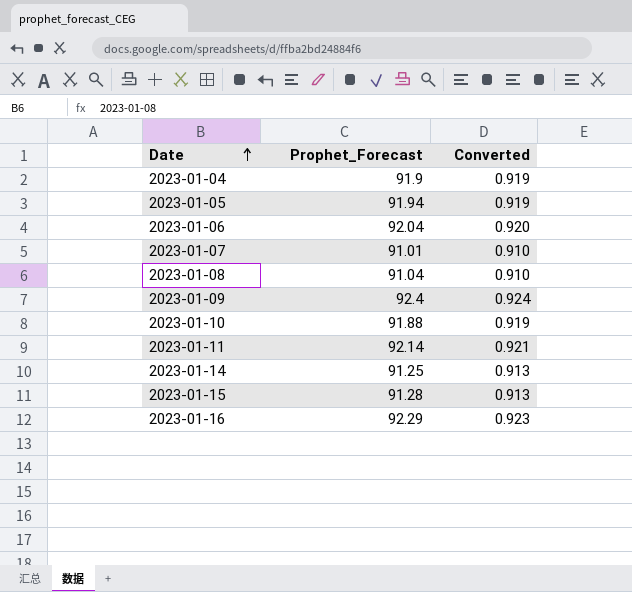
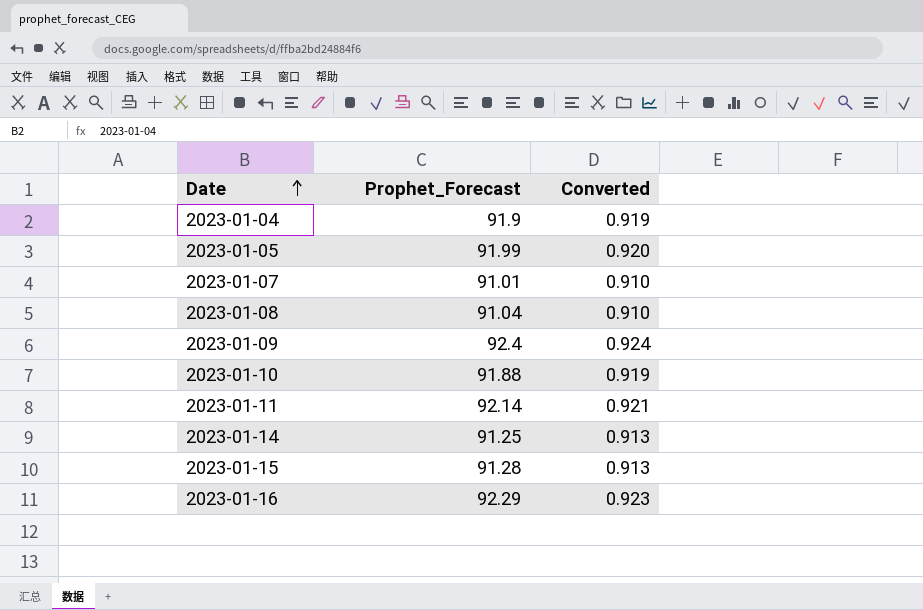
row 2023-01-06: 92.04 | 0.920 -> none
2023-01-05 | Prophet_Forecast: 91.94 -> 91.99
2023-01-05 | Converted: 0.919 -> 0.920

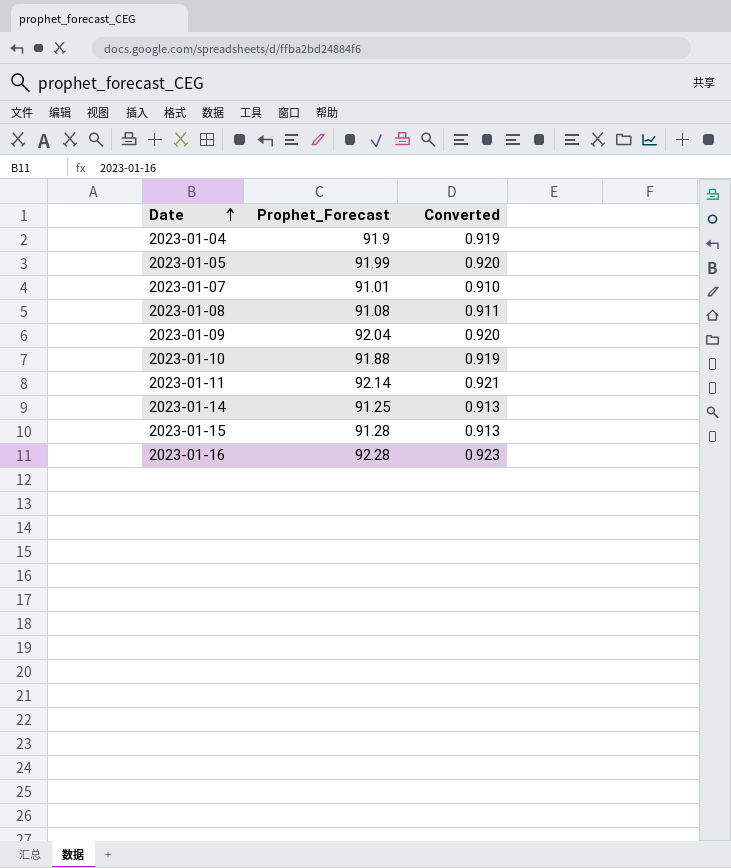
2023-01-08 | Prophet_Forecast: 91.04 -> 91.08
2023-01-08 | Converted: 0.910 -> 0.911
2023-01-09 | Prophet_Forecast: 92.4 -> 92.04
2023-01-09 | Converted: 0.924 -> 0.920
2023-01-16 | Prophet_Forecast: 92.29 -> 92.28

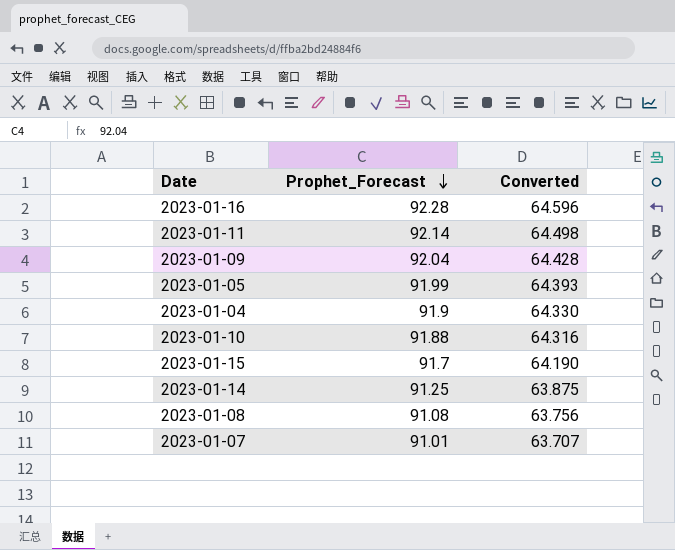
row order: Date ascending -> Prophet_Forecast descending
column Converted | formula: [Prophet_Forecast] * 0.01 -> [Prophet_Forecast] * 0.7
2023-01-15 | Prophet_Forecast: 91.28 -> 91.7

